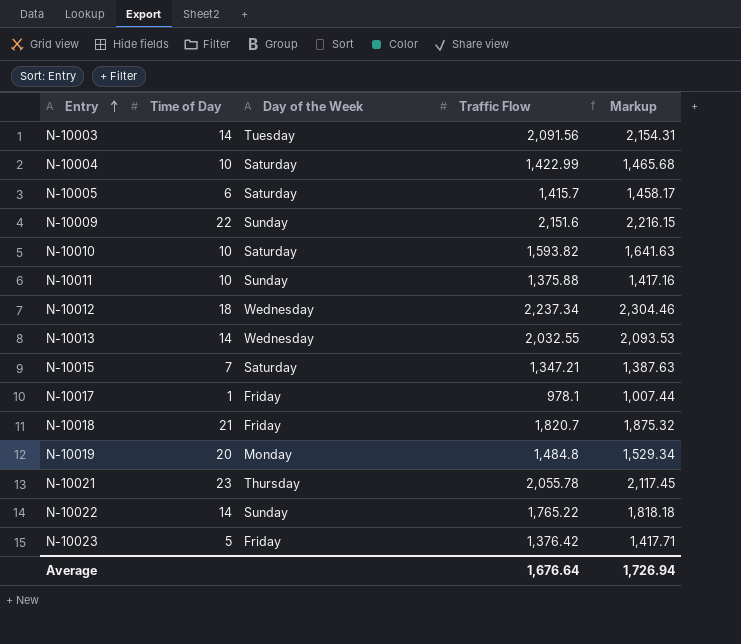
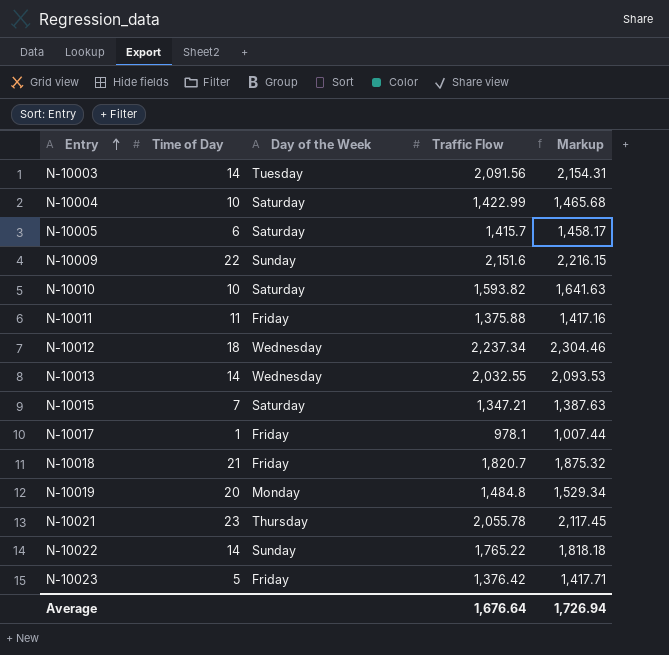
N-10011 | Time of Day: 10 -> 11
N-10011 | Day of the Week: Sunday -> Friday

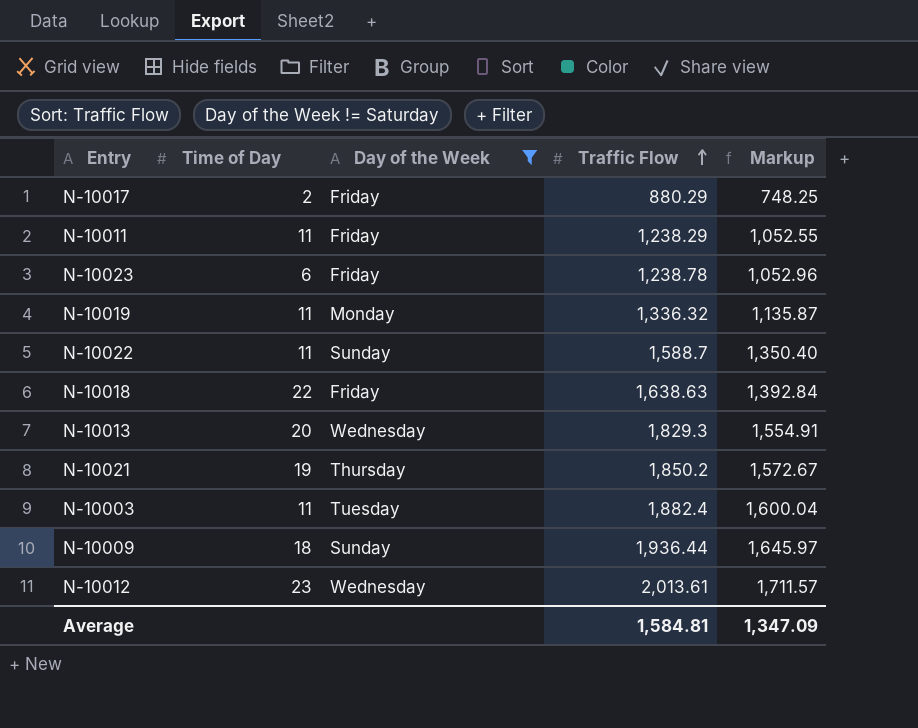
filter: none -> Day of the Week != Saturday
row order: Entry ascending -> Traffic Flow ascending
column Markup | formula: [Traffic Flow] * 1.03 -> [Traffic Flow] * 0.85
N-10017 | Time of Day: 1 -> 2
N-10017 | Traffic Flow: 978.1 -> 880.29
N-10011 | Traffic Flow: 1,375.88 -> 1,238.29
N-10023 | Time of Day: 5 -> 6
N-10023 | Traffic Flow: 1,376.42 -> 1,238.78
N-10019 | Time of Day: 20 -> 11
N-10019 | Traffic Flow: 1,484.8 -> 1,336.32
N-10022 | Time of Day: 14 -> 11
N-10022 | Traffic Flow: 1,765.22 -> 1,588.7
N-10018 | Time of Day: 21 -> 22
N-10018 | Traffic Flow: 1,820.7 -> 1,638.63
N-10013 | Time of Day: 14 -> 20
N-10013 | Traffic Flow: 2,032.55 -> 1,829.3
N-10021 | Time of Day: 23 -> 19
N-10021 | Traffic Flow: 2,055.78 -> 1,850.2
N-10003 | Time of Day: 14 -> 11
N-10003 | Traffic Flow: 2,091.56 -> 1,882.4
N-10009 | Time of Day: 22 -> 18
N-10009 | Traffic Flow: 2,151.6 -> 1,936.44
N-10012 | Time of Day: 18 -> 23
N-10012 | Traffic Flow: 2,237.34 -> 2,013.61
Average | Traffic Flow: 1,676.64 -> 1,584.81
Average | Markup: 1,726.94 -> 1,347.09

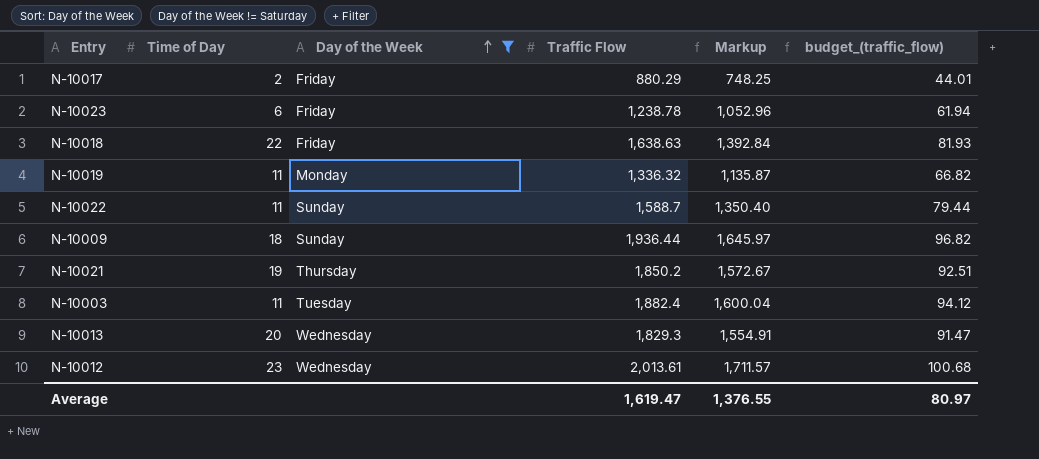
row order: Traffic Flow ascending -> Day of the Week ascending
column budget_(traffic_flow) | formula: none -> [Traffic Flow] * 0.05
row N-10011: 11 | Friday | 1,238.29 | 1,052.55 -> none
Average | Traffic Flow: 1,584.81 -> 1,619.47
Average | Markup: 1,347.09 -> 1,376.55

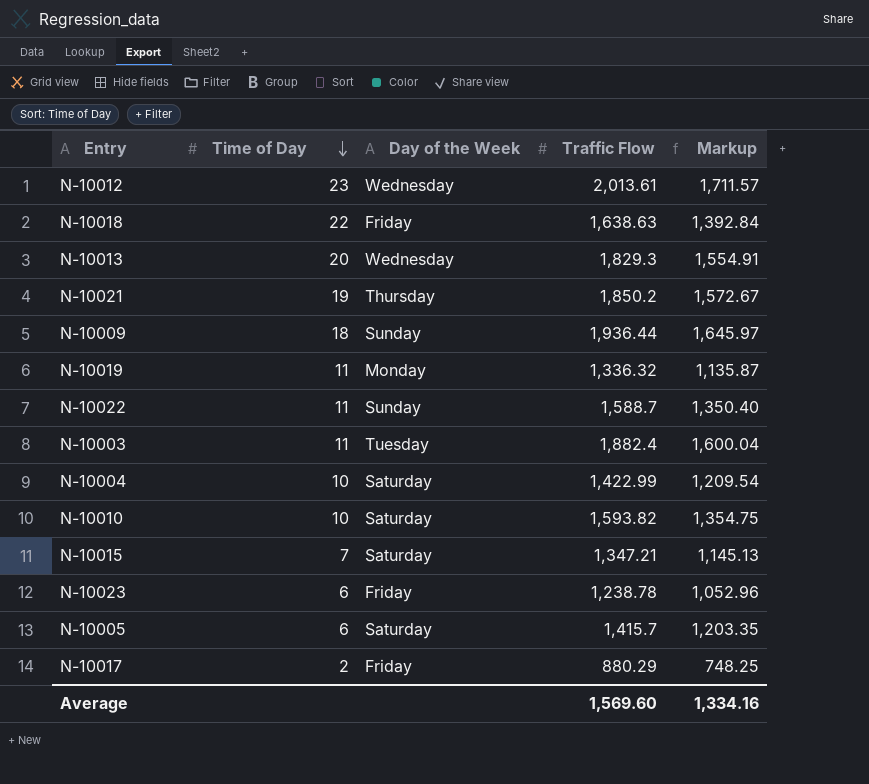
filter: Day of the Week != Saturday -> none
row order: Day of the Week ascending -> Time of Day descending
column budget_(traffic_flow) | formula: [Traffic Flow] * 0.05 -> none
Average | Traffic Flow: 1,619.47 -> 1,569.60
Average | Markup: 1,376.55 -> 1,334.16

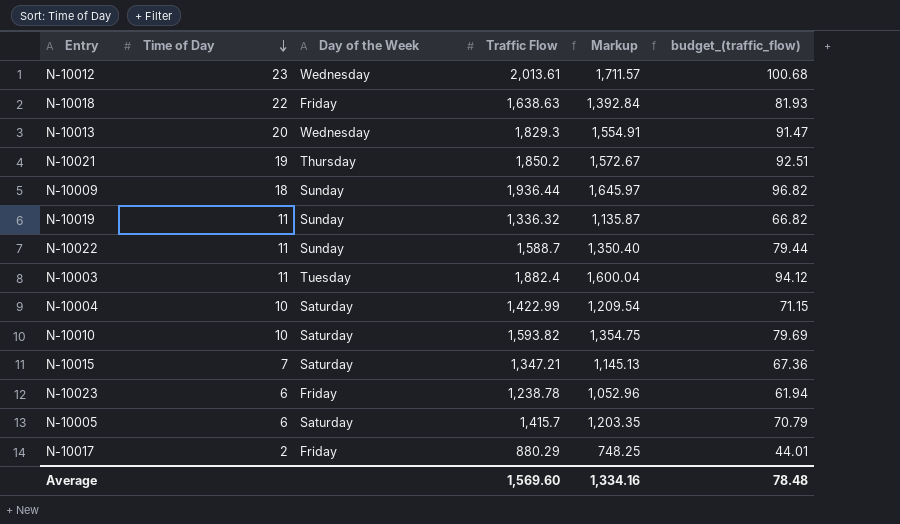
column budget_(traffic_flow) | formula: none -> [Traffic Flow] * 0.05
N-10019 | Day of the Week: Monday -> Sunday

